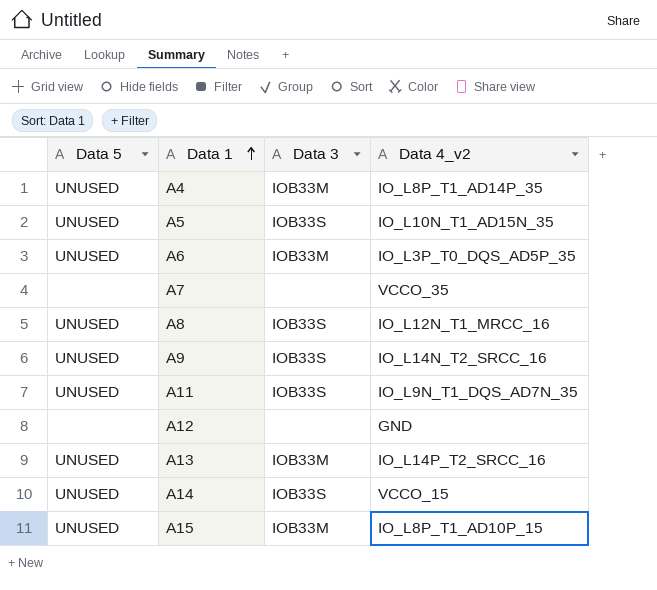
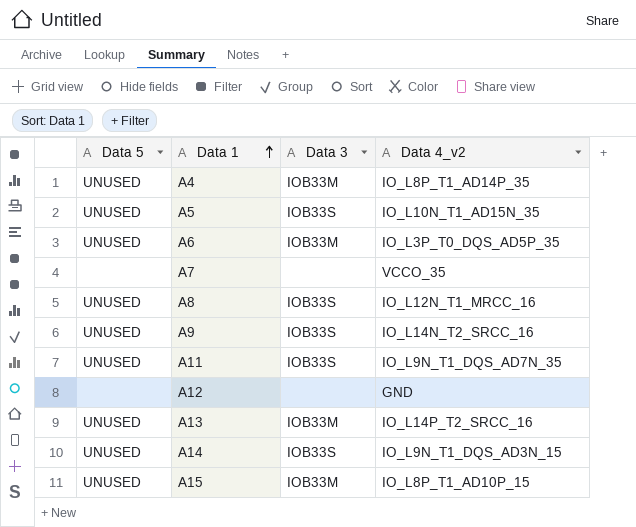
A14 | Data 4_v2: VCCO_15 -> IO_L9N_T1_DQS_AD3N_15

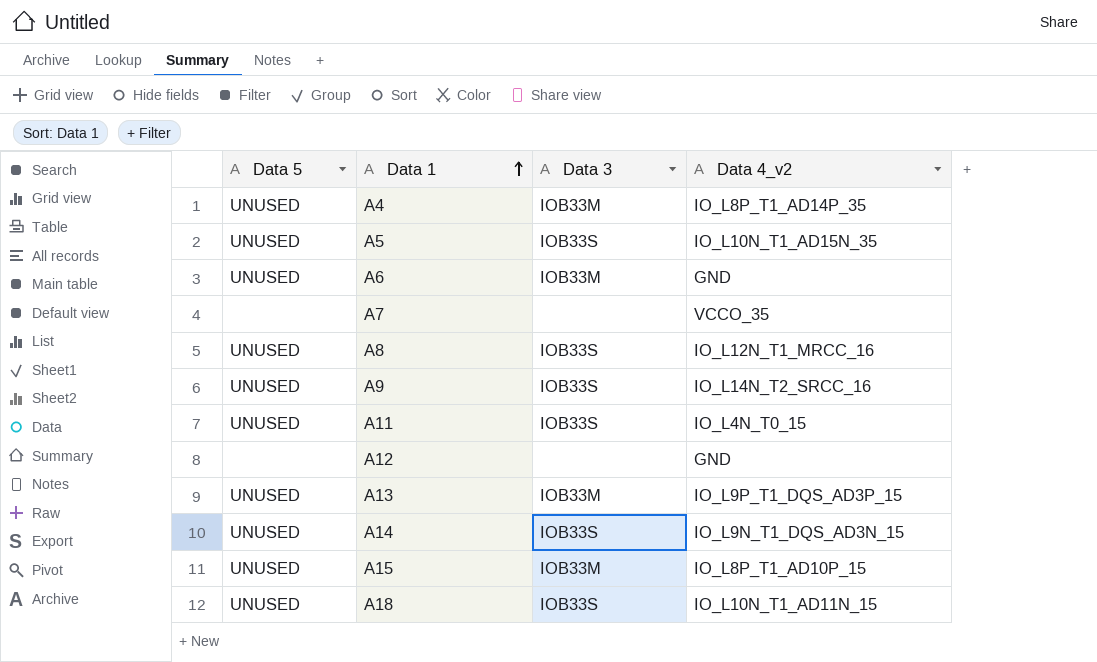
A6 | Data 4_v2: IO_L3P_T0_DQS_AD5P_35 -> GND
A11 | Data 4_v2: IO_L9N_T1_DQS_AD7N_35 -> IO_L4N_T0_15
A13 | Data 4_v2: IO_L14P_T2_SRCC_16 -> IO_L9P_T1_DQS_AD3P_15
row A18: none -> UNUSED | IOB33S | IO_L10N_T1_AD11N_15

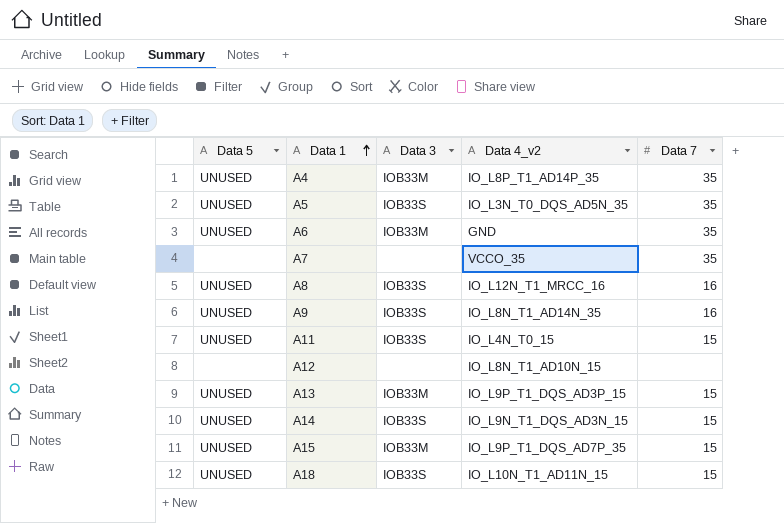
column Data 7 | position: none -> 5
A5 | Data 4_v2: IO_L10N_T1_AD15N_35 -> IO_L3N_T0_DQS_AD5N_35
A9 | Data 4_v2: IO_L14N_T2_SRCC_16 -> IO_L8N_T1_AD14N_35
A12 | Data 4_v2: GND -> IO_L8N_T1_AD10N_15
A15 | Data 4_v2: IO_L8P_T1_AD10P_15 -> IO_L9P_T1_DQS_AD7P_35

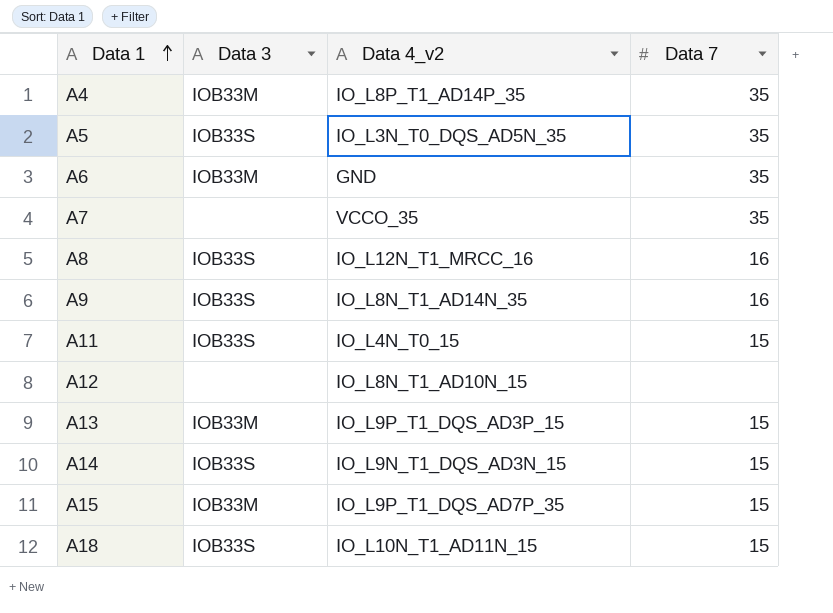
column Data 5 | position: 1 -> none

